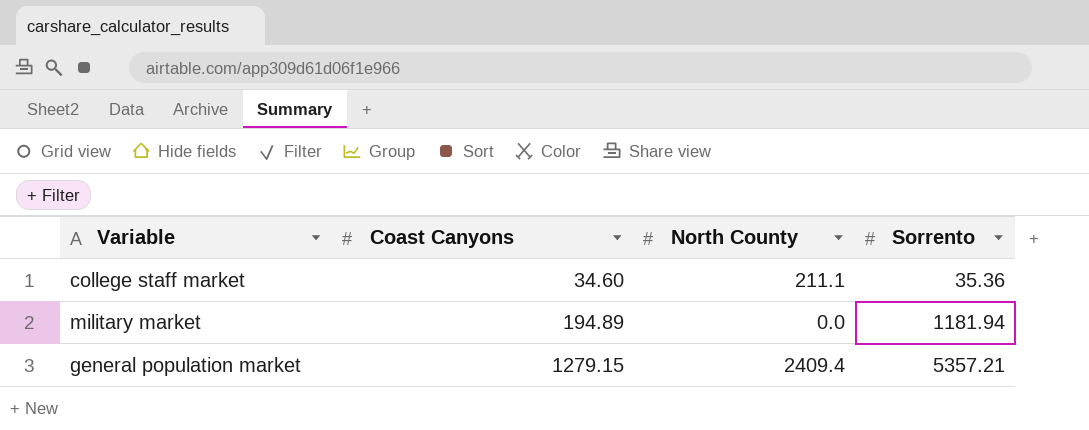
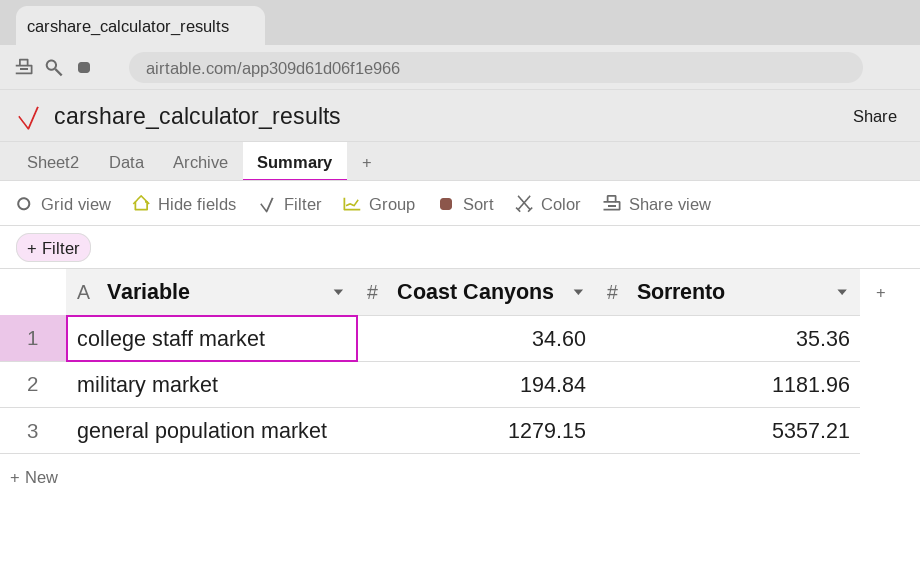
column North County | position: 3 -> none
military market | Coast Canyons: 194.89 -> 194.84
military market | Sorrento: 1181.94 -> 1181.96

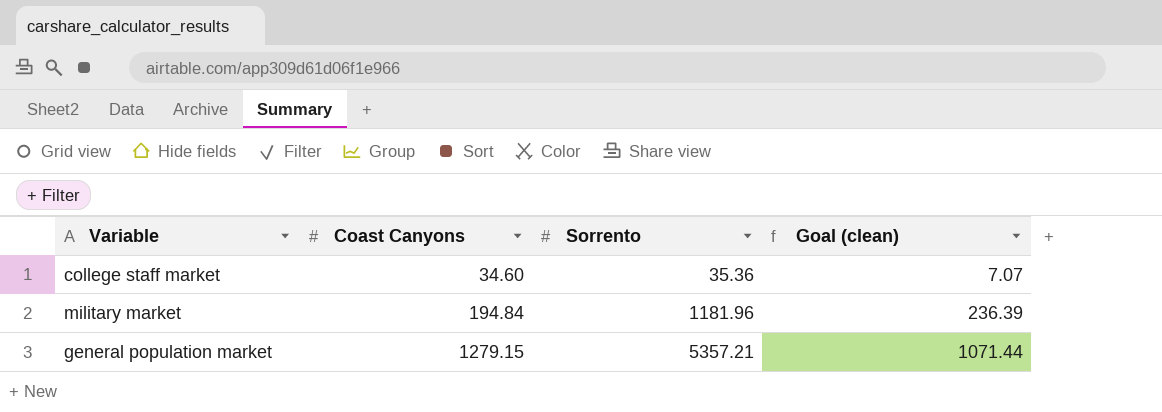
column Goal (clean) | formula: none -> [Sorrento] * 0.2

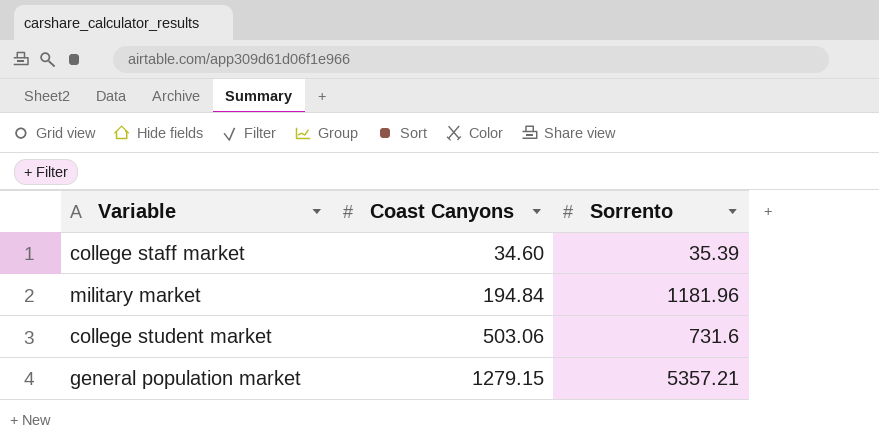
column Goal (clean) | formula: [Sorrento] * 0.2 -> none
college staff market | Sorrento: 35.36 -> 35.39
row college student market: none -> 503.06 | 731.6

